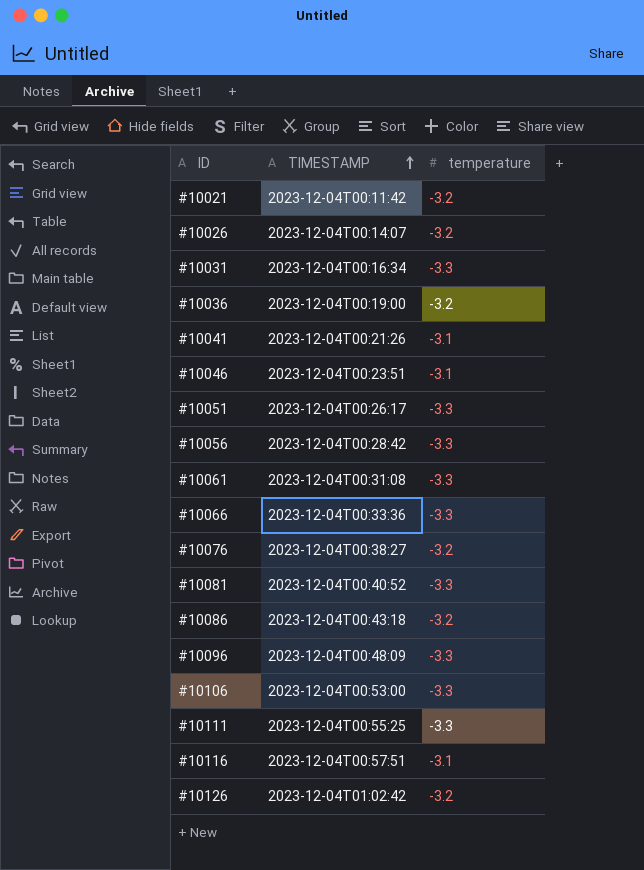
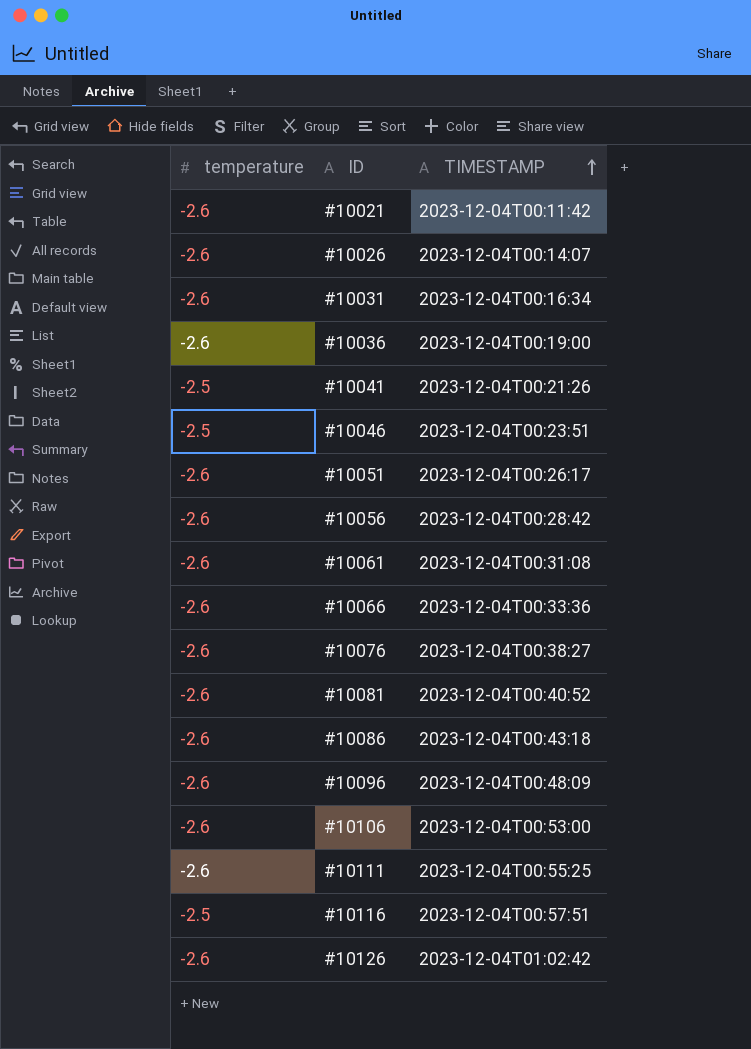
column temperature | position: 3 -> 1
#10021 | temperature: -3.2 -> -2.6
#10026 | temperature: -3.2 -> -2.6
#10031 | temperature: -3.3 -> -2.6
#10036 | temperature: -3.2 -> -2.6
#10041 | temperature: -3.1 -> -2.5
#10046 | temperature: -3.1 -> -2.5
#10051 | temperature: -3.3 -> -2.6
#10056 | temperature: -3.3 -> -2.6
#10061 | temperature: -3.3 -> -2.6
#10066 | temperature: -3.3 -> -2.6
#10076 | temperature: -3.2 -> -2.6
#10081 | temperature: -3.3 -> -2.6
#10086 | temperature: -3.2 -> -2.6
#10096 | temperature: -3.3 -> -2.6
#10106 | temperature: -3.3 -> -2.6
#10111 | temperature: -3.3 -> -2.6
#10116 | temperature: -3.1 -> -2.5
#10126 | temperature: -3.2 -> -2.6

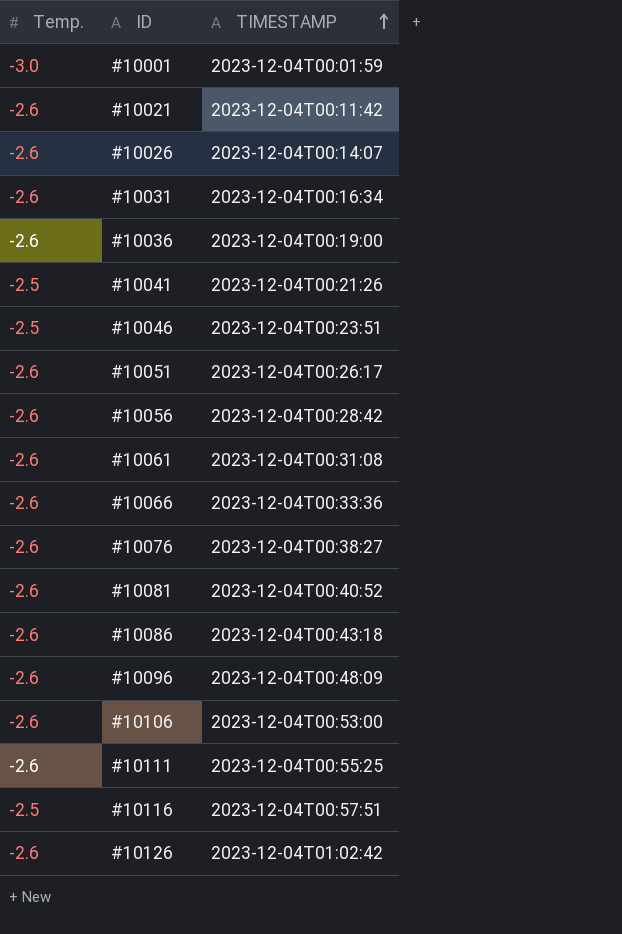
column name: temperature -> Temp.
row #10001: none -> -3.0 | 2023-12-04T00:01:59

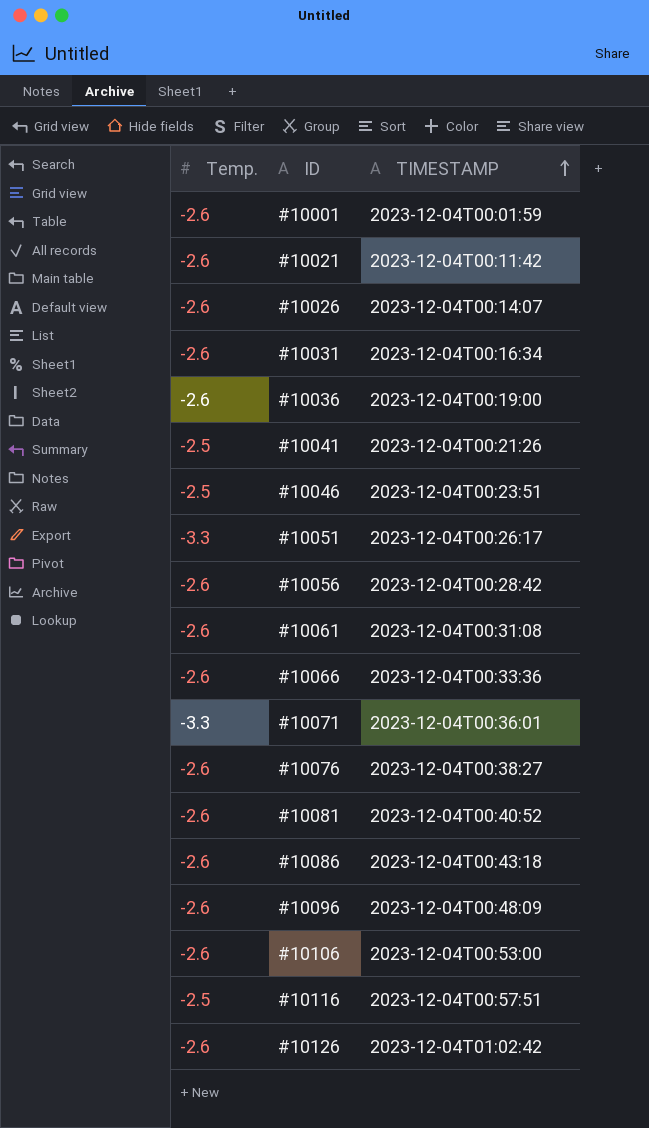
row #10111: -2.6 | 2023-12-04T00:55:25 -> none
#10001 | Temp.: -3.0 -> -2.6
#10051 | Temp.: -2.6 -> -3.3
row #10071: none -> -3.3 | 2023-12-04T00:36:01

